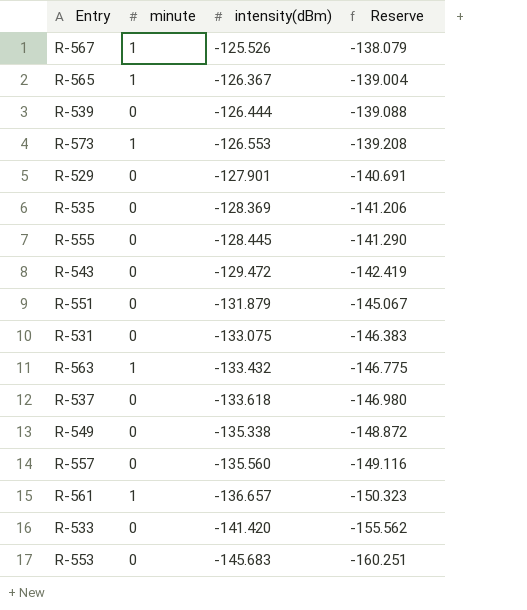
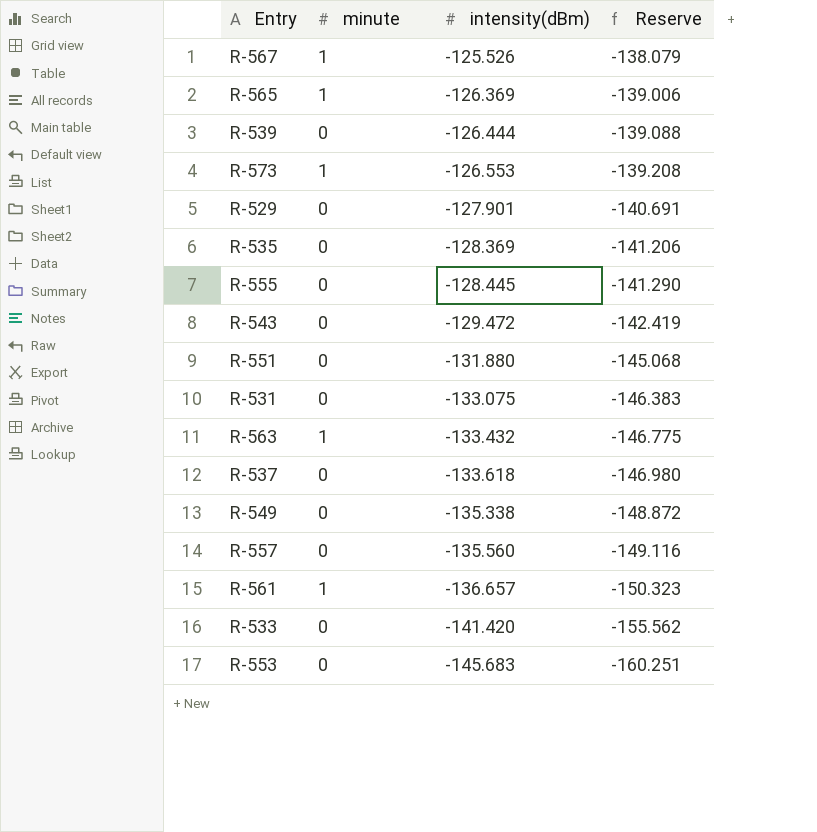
R-565 | intensity(dBm): -126.367 -> -126.369
R-565 | Reserve: -139.004 -> -139.006
R-551 | intensity(dBm): -131.879 -> -131.880
R-551 | Reserve: -145.067 -> -145.068

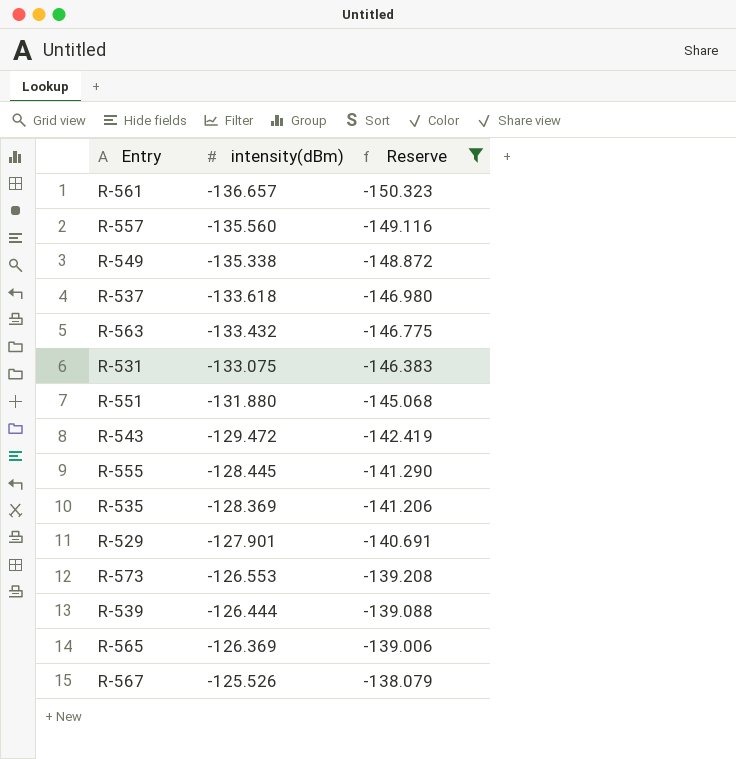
filter: none -> Reserve >= -150.323
row order: intensity(dBm) descending -> intensity(dBm) ascending
column minute | position: 2 -> none

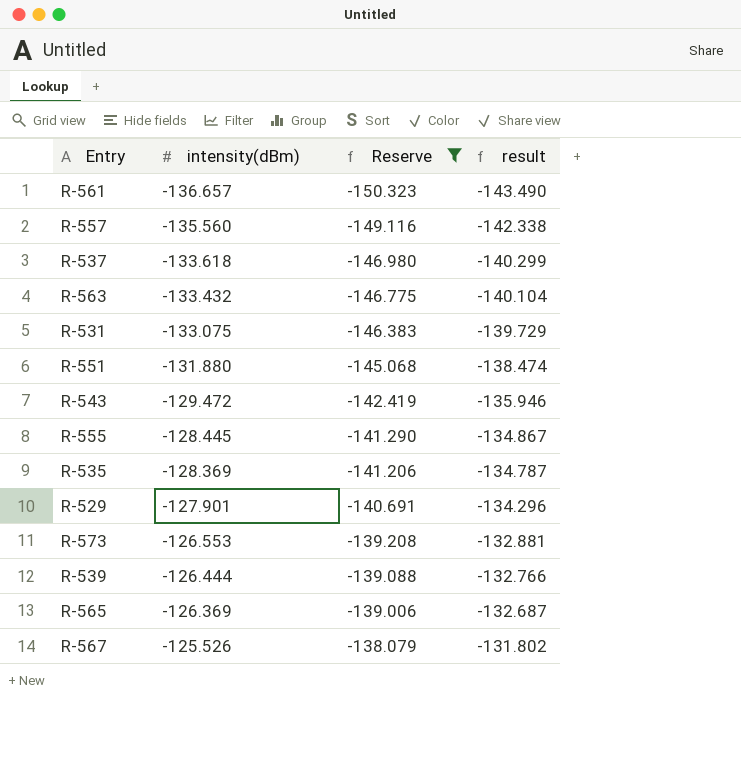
column result | formula: none -> [intensity(dBm)] * 1.05
row R-549: -135.338 | -148.872 -> none

